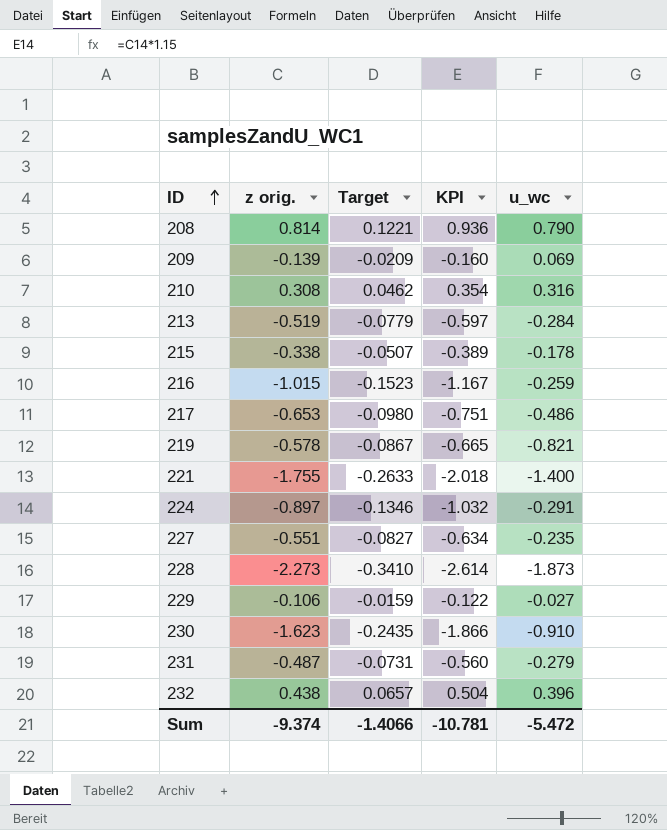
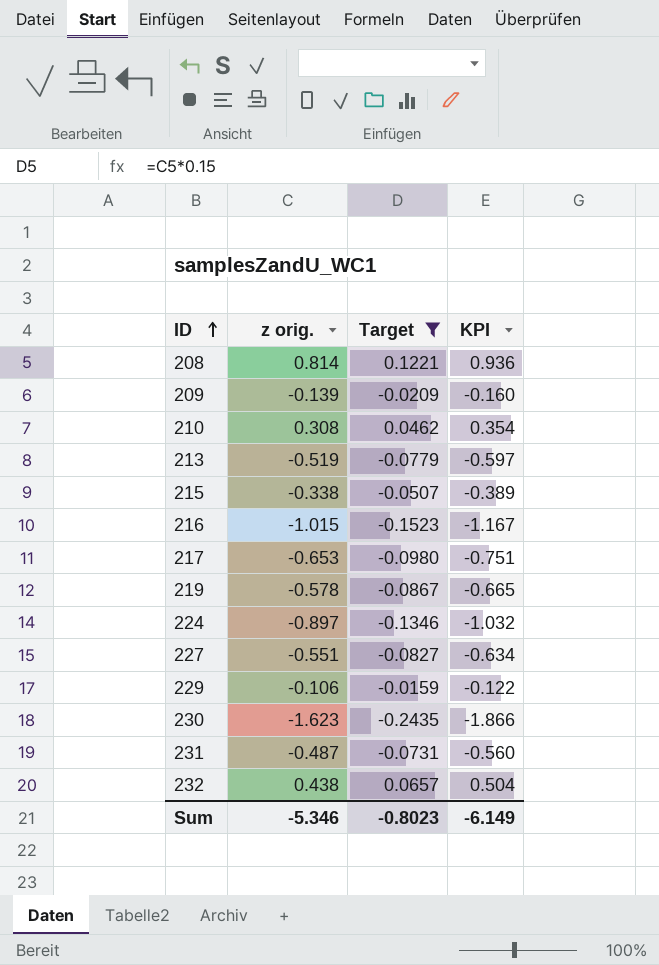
filter: none -> Target >= -0.2435
column u_wc | position: 5 -> none
Sum | z orig.: -9.374 -> -5.346
Sum | Target: -1.4066 -> -0.8023
Sum | KPI: -10.781 -> -6.149

